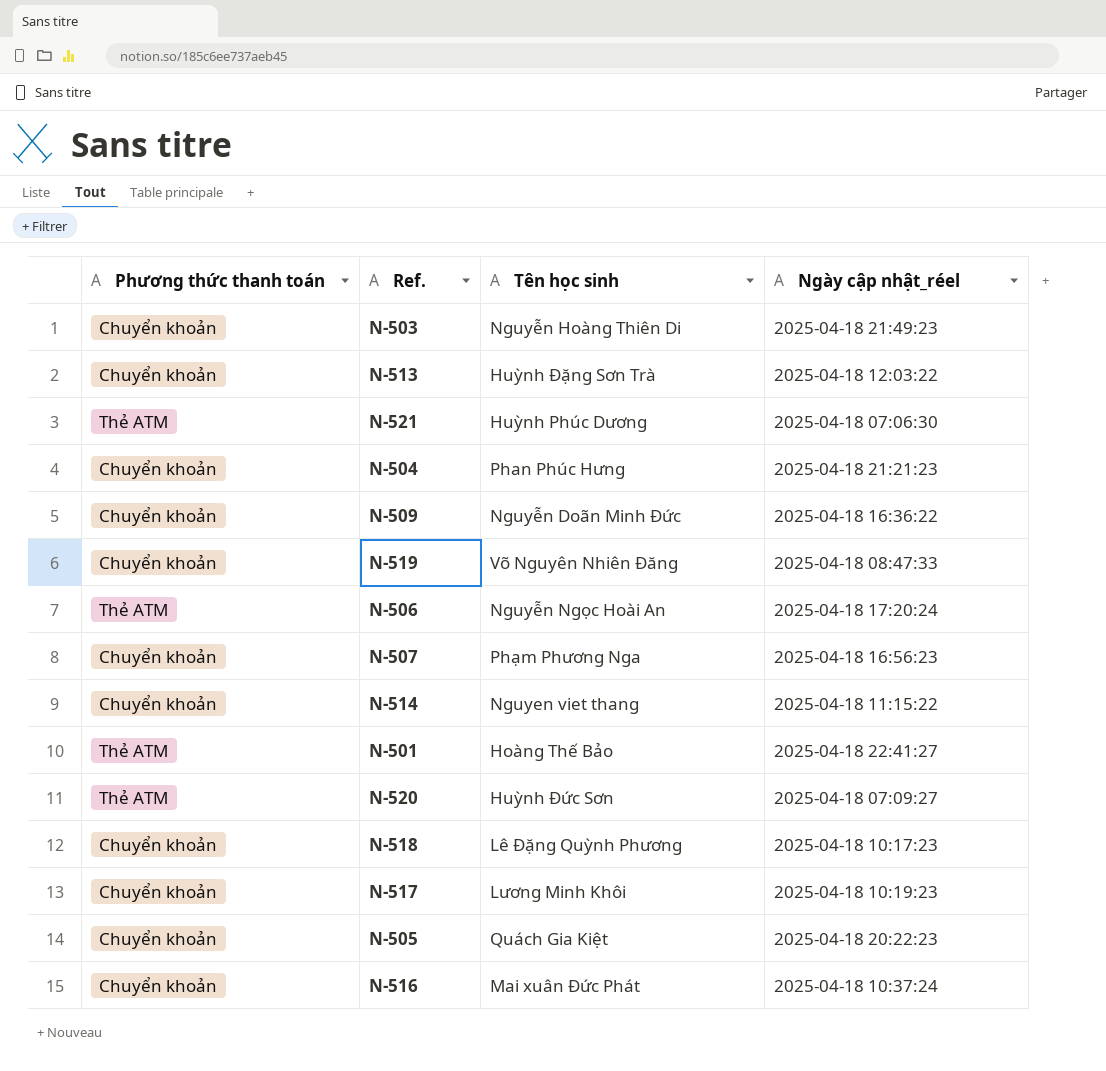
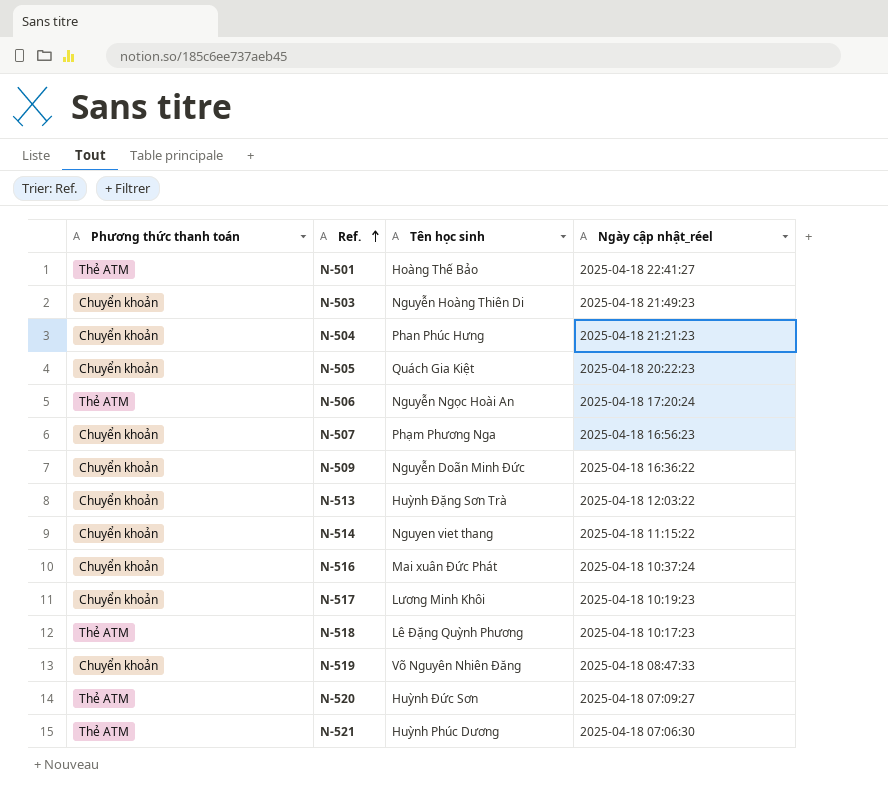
row order: none -> Ref. ascending
N-518 | Phương thức thanh toán: Chuyển khoản -> Thẻ ATM

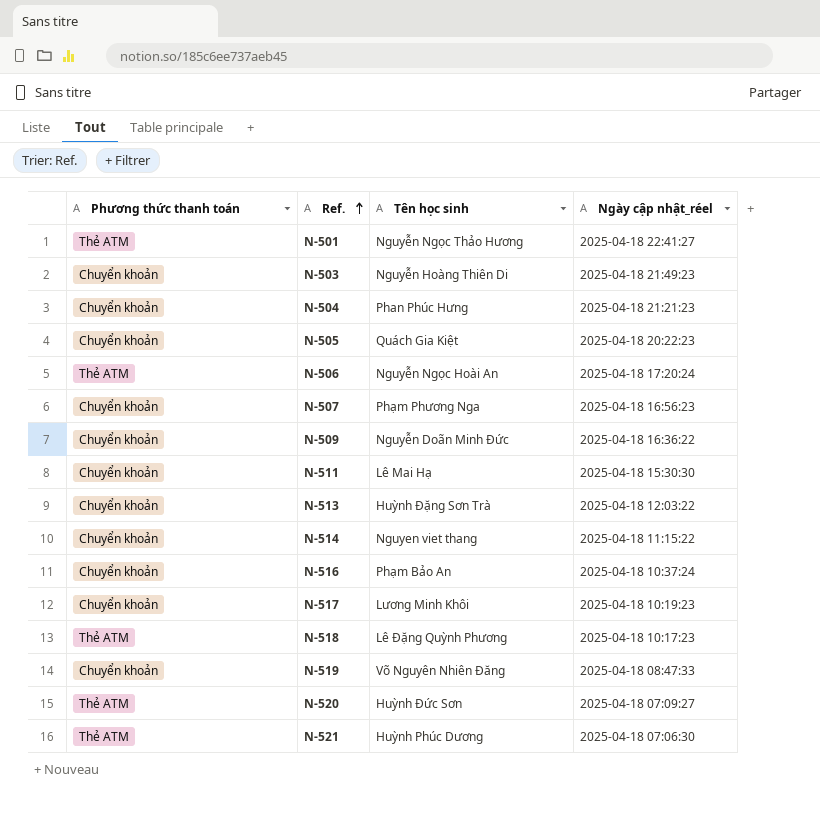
N-501 | Tên học sinh: Hoàng Thế Bảo -> Nguyễn Ngọc Thảo Hương
row N-511: none -> Chuyển khoản | Lê Mai Hạ | 2025-04-18 15:30:30
N-516 | Tên học sinh: Mai xuân Đức Phát -> Phạm Bảo An

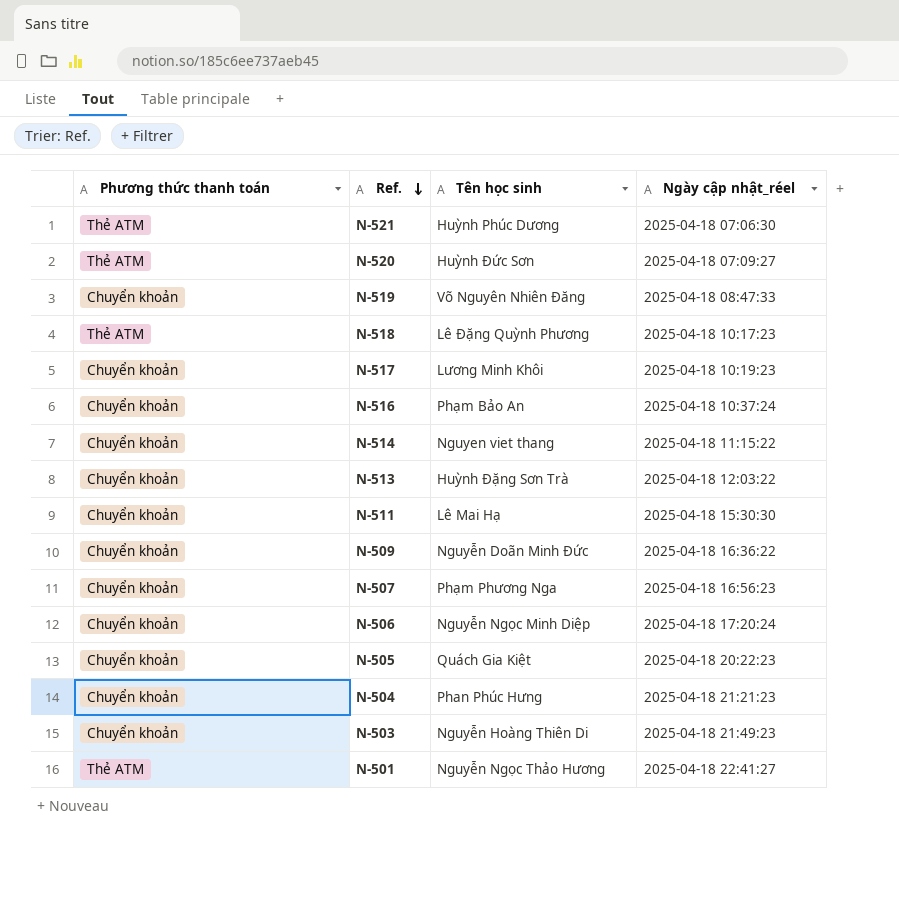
row order: Ref. ascending -> Ref. descending
N-506 | Phương thức thanh toán: Thẻ ATM -> Chuyển khoản
N-506 | Tên học sinh: Nguyễn Ngọc Hoài An -> Nguyễn Ngọc Minh Diệp

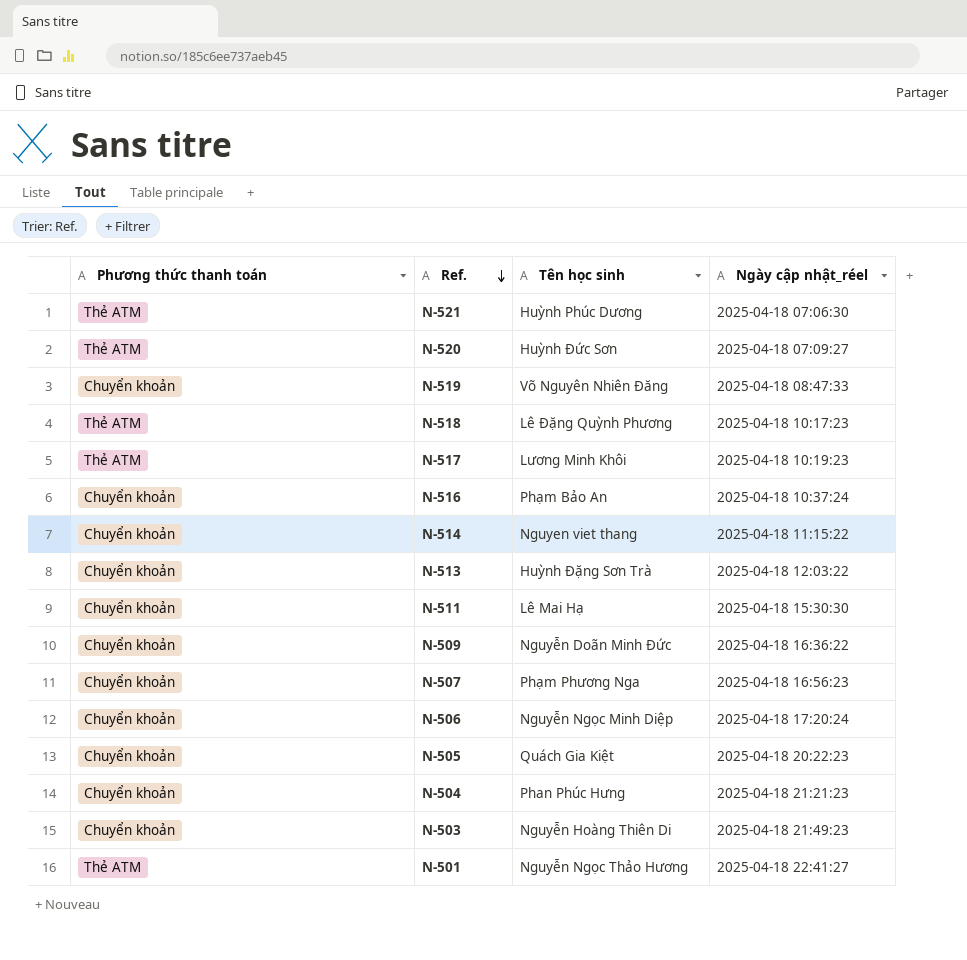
N-517 | Phương thức thanh toán: Chuyển khoản -> Thẻ ATM

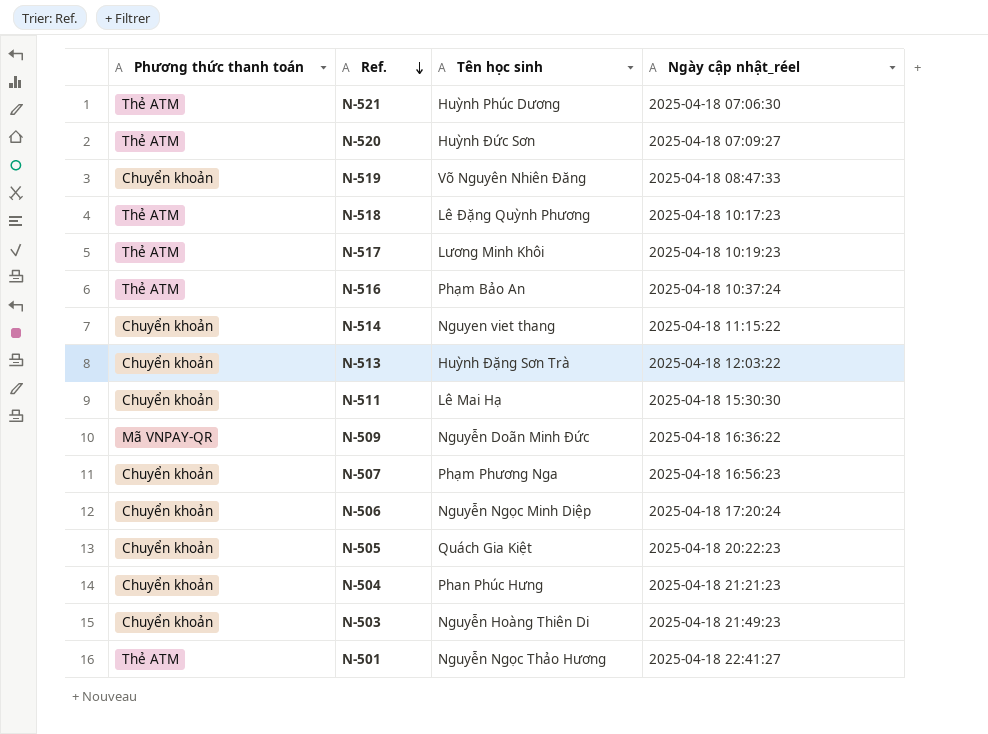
N-516 | Phương thức thanh toán: Chuyển khoản -> Thẻ ATM
N-509 | Phương thức thanh toán: Chuyển khoản -> Mã VNPAY-QR

